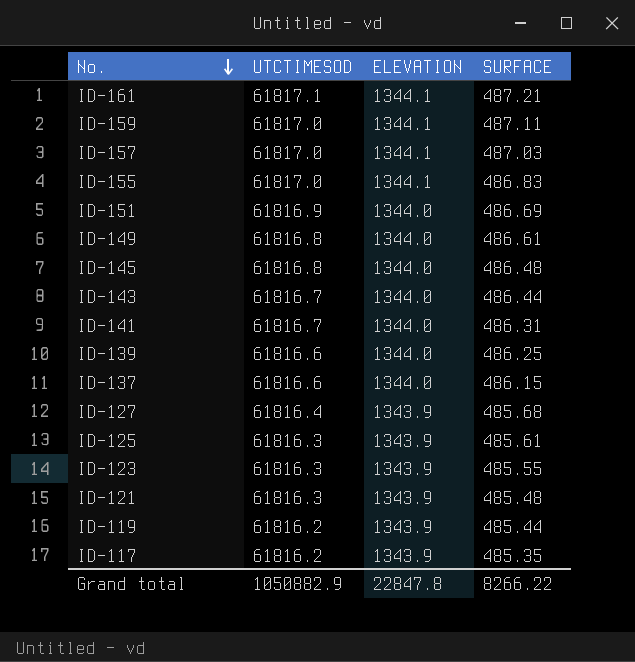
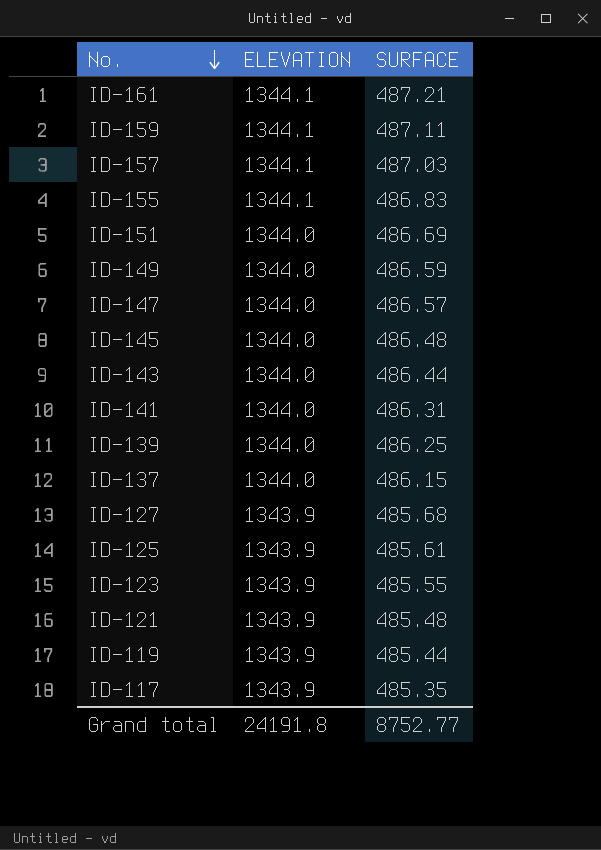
column UTCTIMESOD | position: 2 -> none
ID-149 | SURFACE: 486.61 -> 486.59
row ID-147: none -> 1344.0 | 486.57
Grand total | ELEVATION: 22847.8 -> 24191.8
Grand total | SURFACE: 8266.22 -> 8752.77

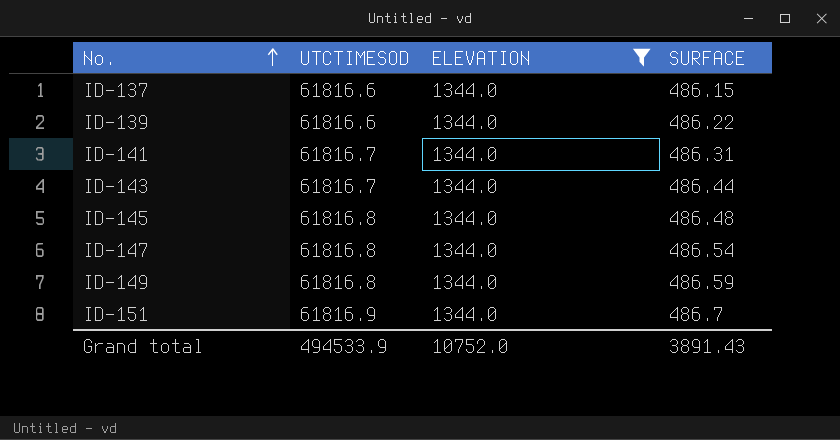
filter: none -> ELEVATION = 1344.0
row order: No. descending -> No. ascending
column UTCTIMESOD | position: none -> 2
ID-139 | SURFACE: 486.25 -> 486.22
ID-147 | SURFACE: 486.57 -> 486.54
ID-151 | SURFACE: 486.69 -> 486.7
Grand total | ELEVATION: 24191.8 -> 10752.0
Grand total | SURFACE: 8752.77 -> 3891.43

